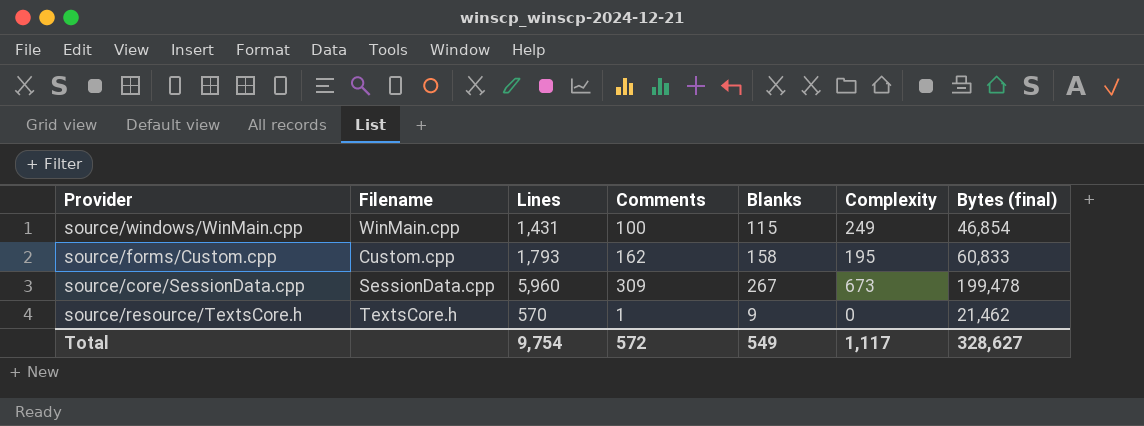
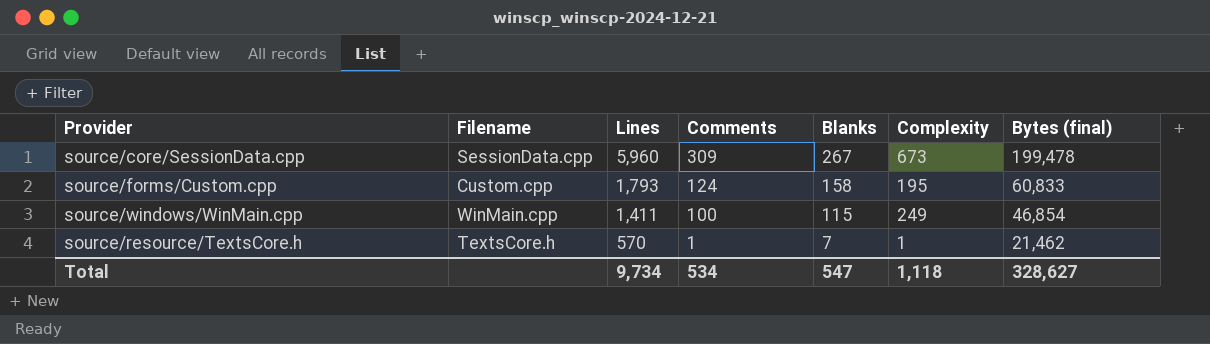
row order: none -> Lines descending
source/forms/Custom.cpp | Comments: 162 -> 124
source/windows/WinMain.cpp | Lines: 1,431 -> 1,411
source/resource/TextsCore.h | Blanks: 9 -> 7
source/resource/TextsCore.h | Complexity: 0 -> 1
Total | Lines: 9,754 -> 9,734
Total | Comments: 572 -> 534
Total | Blanks: 549 -> 547
Total | Complexity: 1,117 -> 1,118

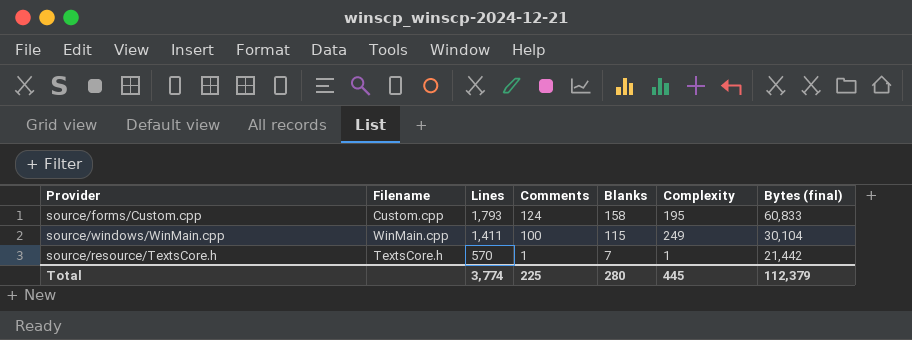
row source/core/SessionData.cpp: SessionData.cpp | 5,960 | 309 | 267 | 673 | 199,478 -> none
source/windows/WinMain.cpp | Bytes (final): 46,854 -> 30,104
source/resource/TextsCore.h | Bytes (final): 21,462 -> 21,442
Total | Lines: 9,734 -> 3,774
Total | Comments: 534 -> 225
Total | Blanks: 547 -> 280
Total | Complexity: 1,118 -> 445
Total | Bytes (final): 328,627 -> 112,379

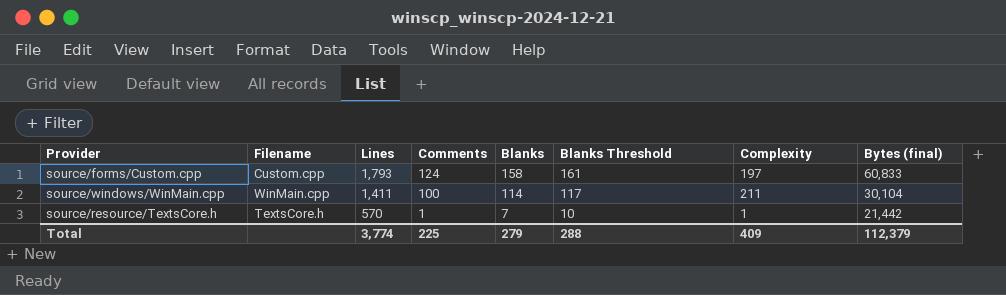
column Blanks Threshold | formula: none -> [Blanks] + 3
source/forms/Custom.cpp | Complexity: 195 -> 197
source/windows/WinMain.cpp | Blanks: 115 -> 114
source/windows/WinMain.cpp | Complexity: 249 -> 211
Total | Blanks: 280 -> 279
Total | Complexity: 445 -> 409

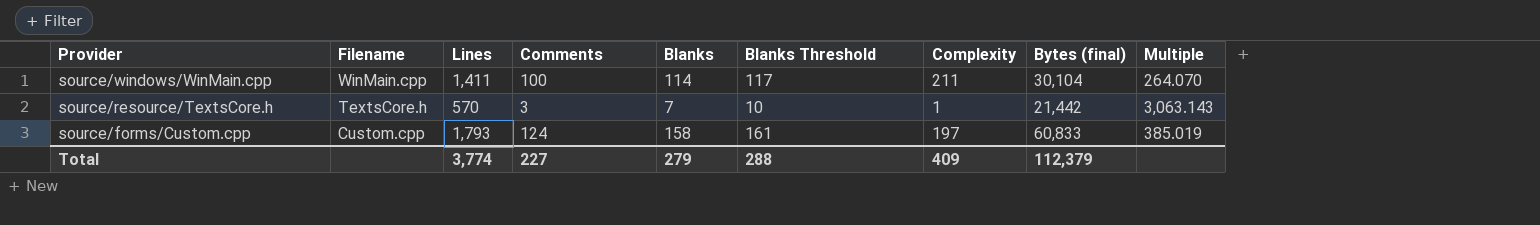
row order: Lines descending -> Provider descending
column Multiple | formula: none -> [Bytes (final)] / [Blanks]
source/resource/TextsCore.h | Comments: 1 -> 3
Total | Comments: 225 -> 227

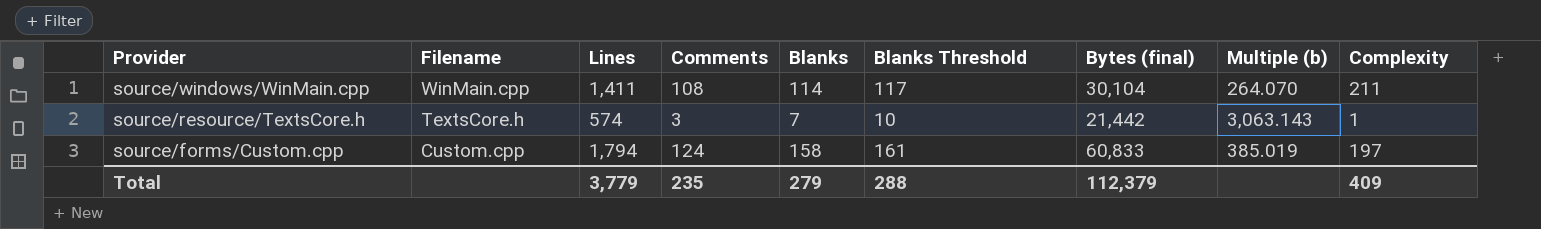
column name: Multiple -> Multiple (b)
column Complexity | position: 7 -> 9
source/windows/WinMain.cpp | Comments: 100 -> 108
source/resource/TextsCore.h | Lines: 570 -> 574
source/forms/Custom.cpp | Lines: 1,793 -> 1,794
Total | Lines: 3,774 -> 3,779
Total | Comments: 227 -> 235

